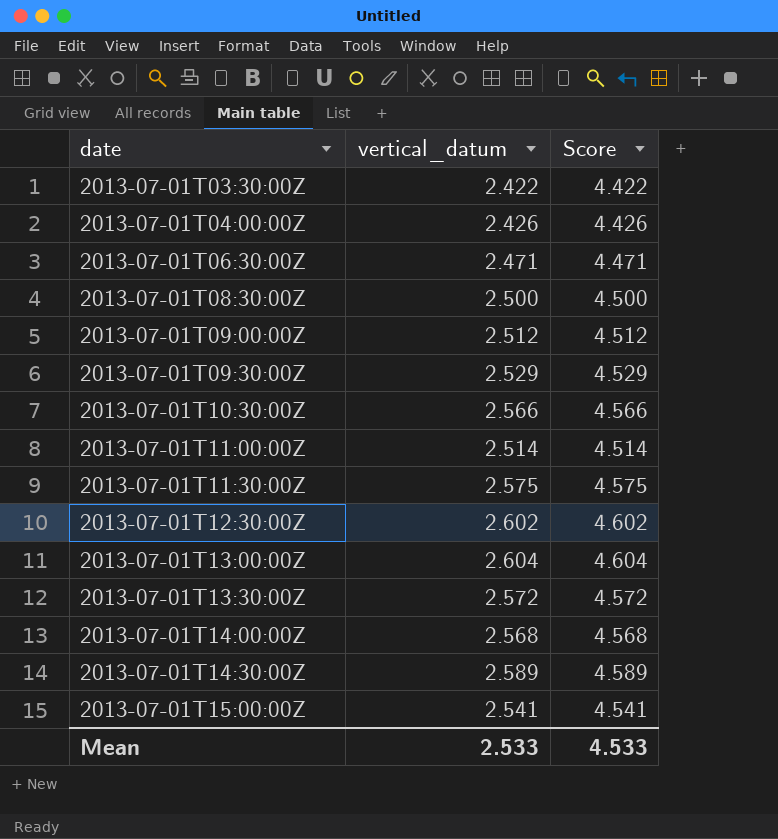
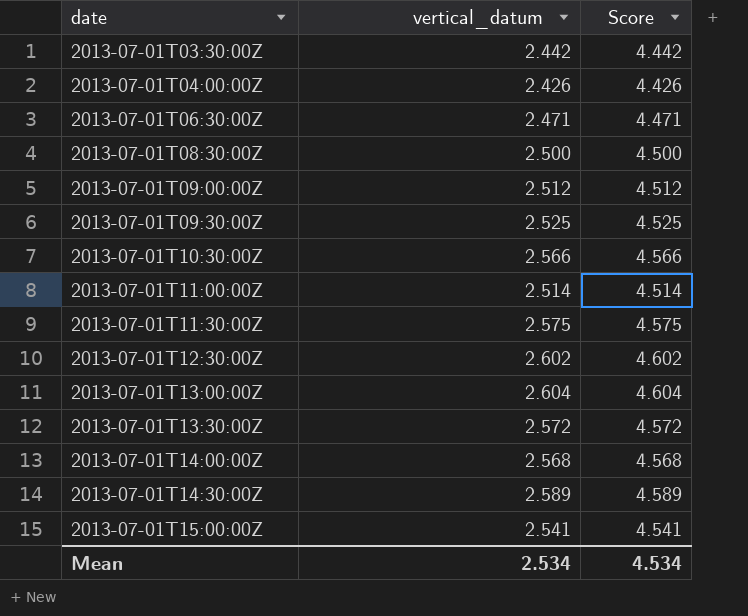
2013-07-01T03:30:00Z | vertical_datum: 2.422 -> 2.442
2013-07-01T03:30:00Z | Score: 4.422 -> 4.442
2013-07-01T09:30:00Z | vertical_datum: 2.529 -> 2.525
2013-07-01T09:30:00Z | Score: 4.529 -> 4.525
Mean | vertical_datum: 2.533 -> 2.534
Mean | Score: 4.533 -> 4.534

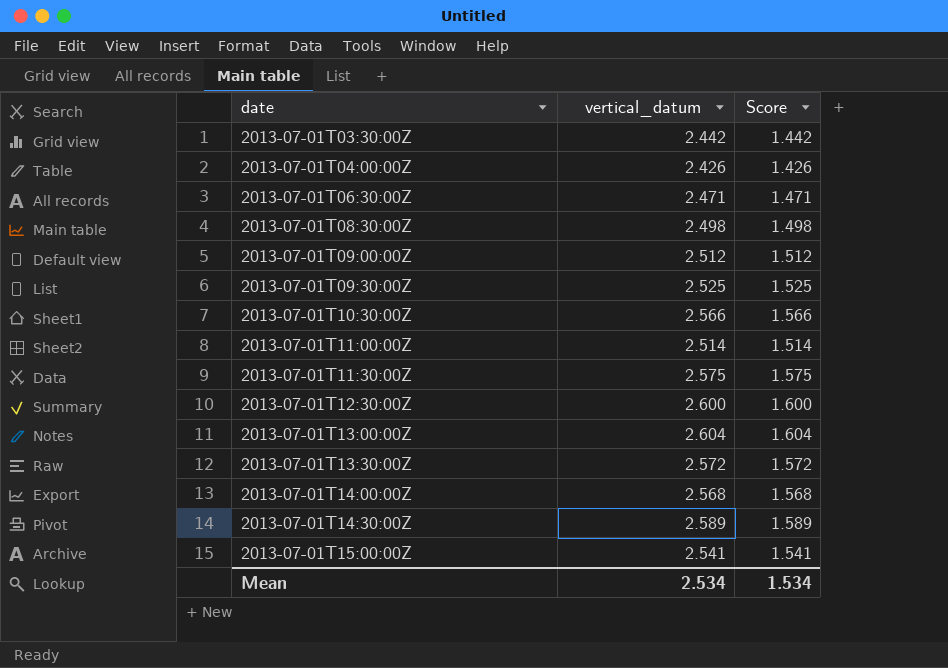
column Score | formula: [vertical_datum] + 2 -> [vertical_datum] - 1
2013-07-01T08:30:00Z | vertical_datum: 2.500 -> 2.498
2013-07-01T12:30:00Z | vertical_datum: 2.602 -> 2.600
Mean | Score: 4.534 -> 1.534

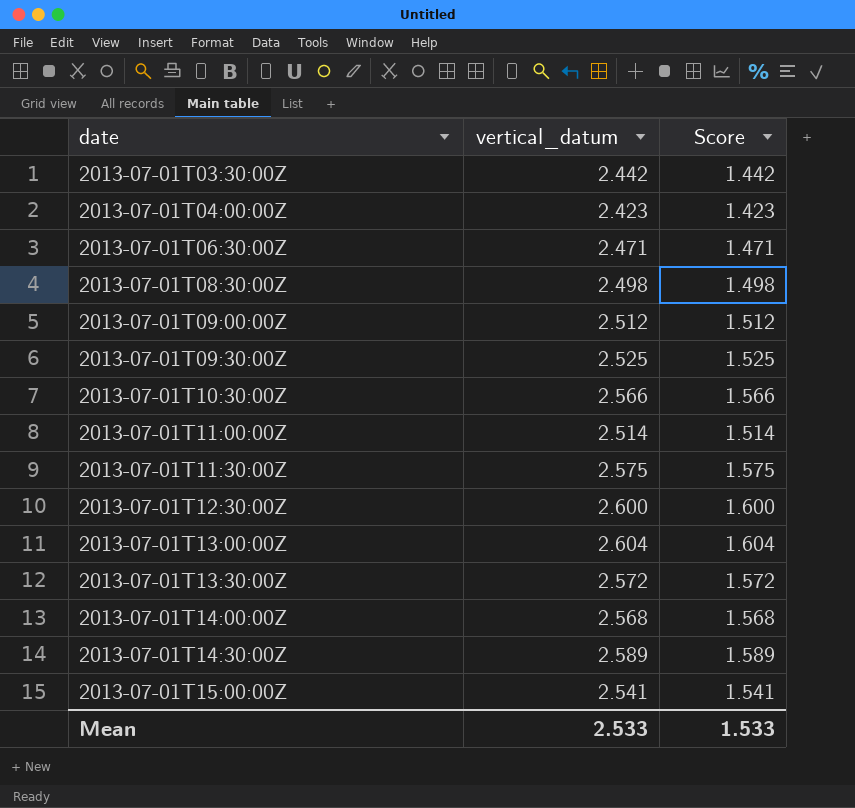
2013-07-01T04:00:00Z | vertical_datum: 2.426 -> 2.423
2013-07-01T04:00:00Z | Score: 1.426 -> 1.423
Mean | vertical_datum: 2.534 -> 2.533
Mean | Score: 1.534 -> 1.533

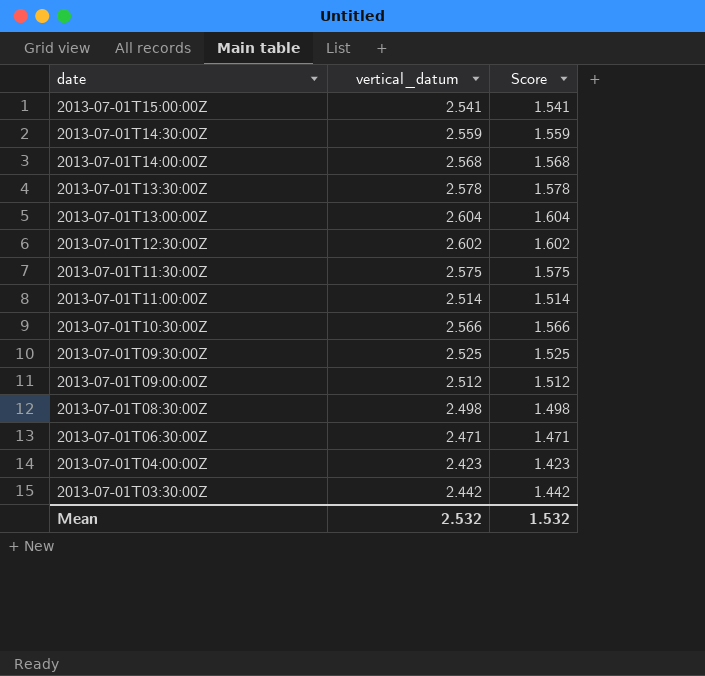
row order: date ascending -> date descending
2013-07-01T14:30:00Z | vertical_datum: 2.589 -> 2.559
2013-07-01T14:30:00Z | Score: 1.589 -> 1.559
2013-07-01T13:30:00Z | vertical_datum: 2.572 -> 2.578
2013-07-01T13:30:00Z | Score: 1.572 -> 1.578
2013-07-01T12:30:00Z | vertical_datum: 2.600 -> 2.602
2013-07-01T12:30:00Z | Score: 1.600 -> 1.602
Mean | vertical_datum: 2.533 -> 2.532
Mean | Score: 1.533 -> 1.532

